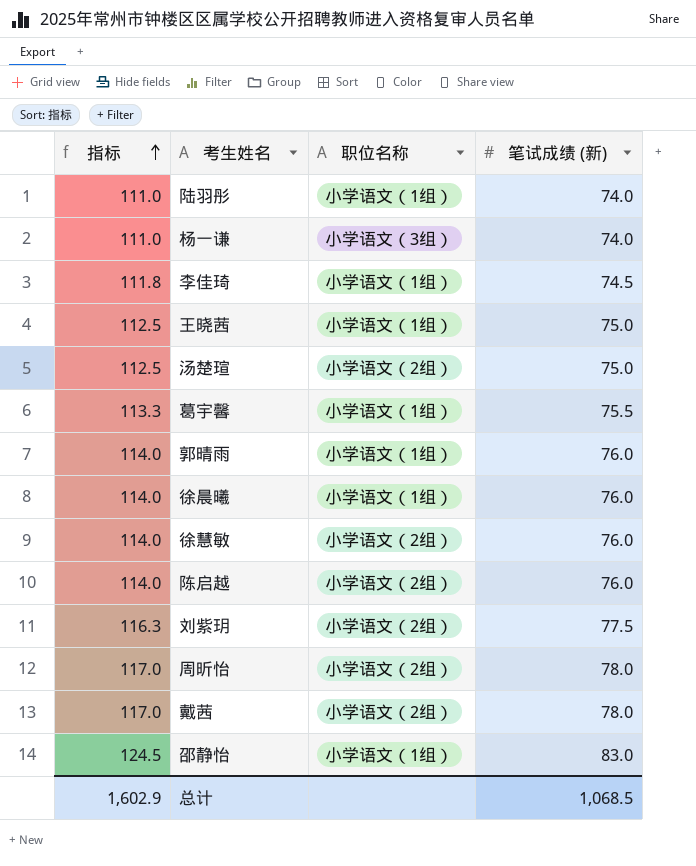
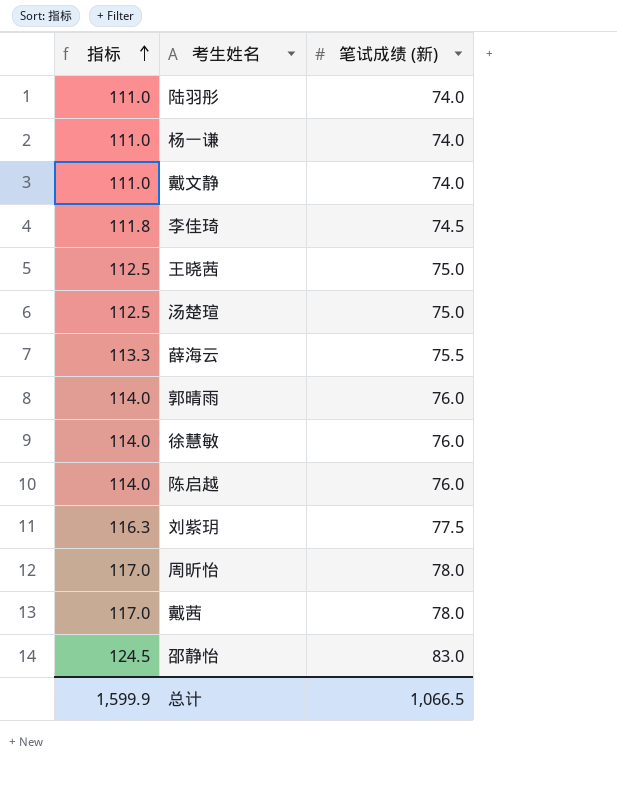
column 职位名称 | position: 3 -> none
row 葛宇馨: 113.3 | 小学语文（1组） | 75.5 -> none
row 徐晨曦: 114.0 | 小学语文（1组） | 76.0 -> none
row 戴文静: none -> 111.0 | 74.0
row 薛海云: none -> 113.3 | 75.5
总计 | 指标: 1,602.9 -> 1,599.9
总计 | 笔试成绩 (新): 1,068.5 -> 1,066.5

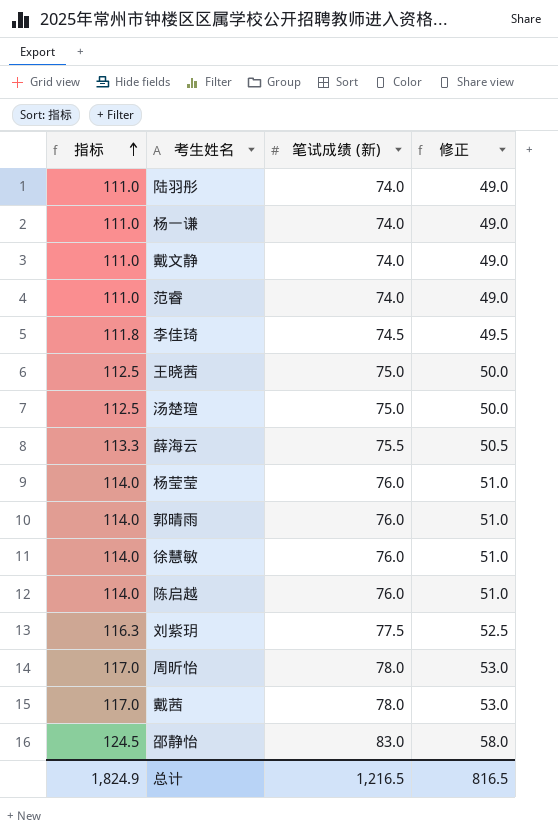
column 修正 | formula: none -> [笔试成绩 (新)] - 25
row 范睿: none -> 111.0 | 74.0 | 49.0
row 杨莹莹: none -> 114.0 | 76.0 | 51.0
总计 | 指标: 1,599.9 -> 1,824.9
总计 | 笔试成绩 (新): 1,066.5 -> 1,216.5

